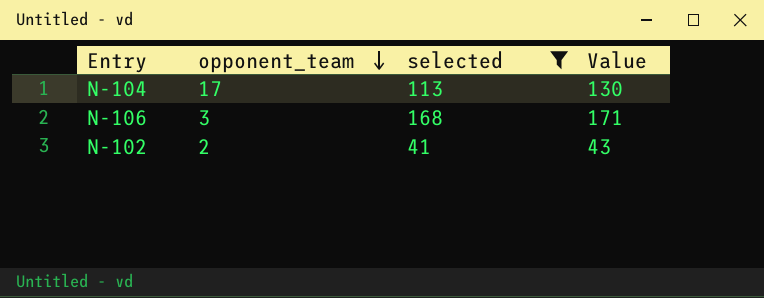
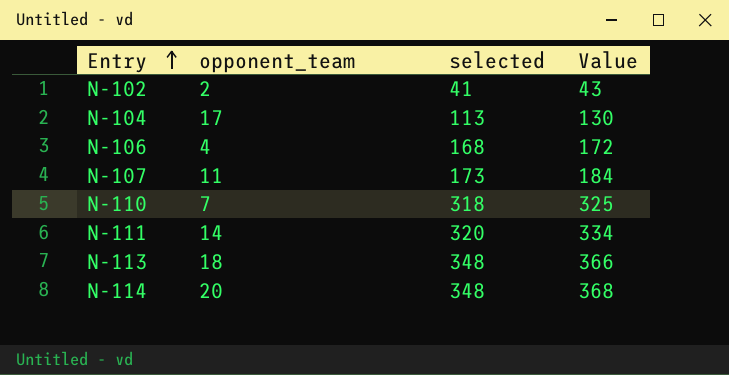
filter: selected <= 168 -> none
row order: opponent_team descending -> Entry ascending
N-106 | opponent_team: 3 -> 4
N-106 | Value: 171 -> 172

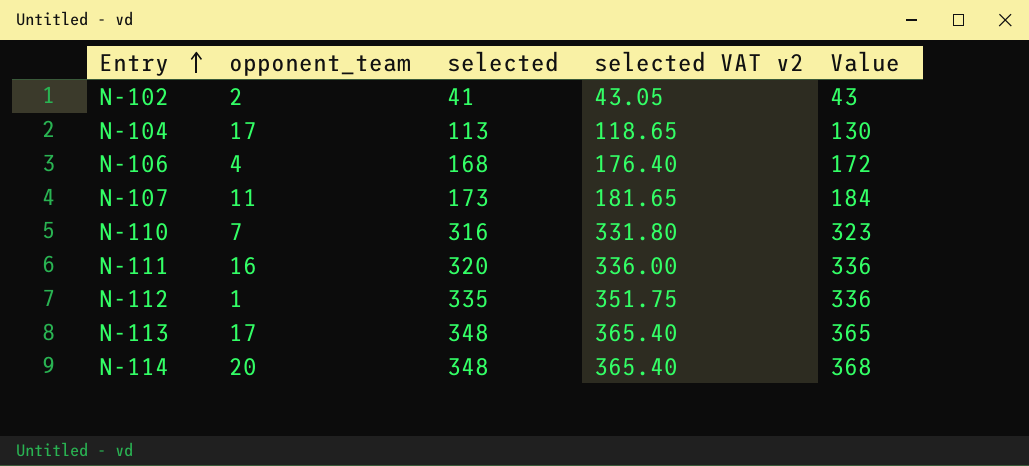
column selected VAT v2 | formula: none -> [selected] * 1.05
N-110 | selected: 318 -> 316
N-110 | Value: 325 -> 323
N-111 | opponent_team: 14 -> 16
N-111 | Value: 334 -> 336
row N-112: none -> 1 | 335 | 351.75 | 336
N-113 | opponent_team: 18 -> 17
N-113 | Value: 366 -> 365

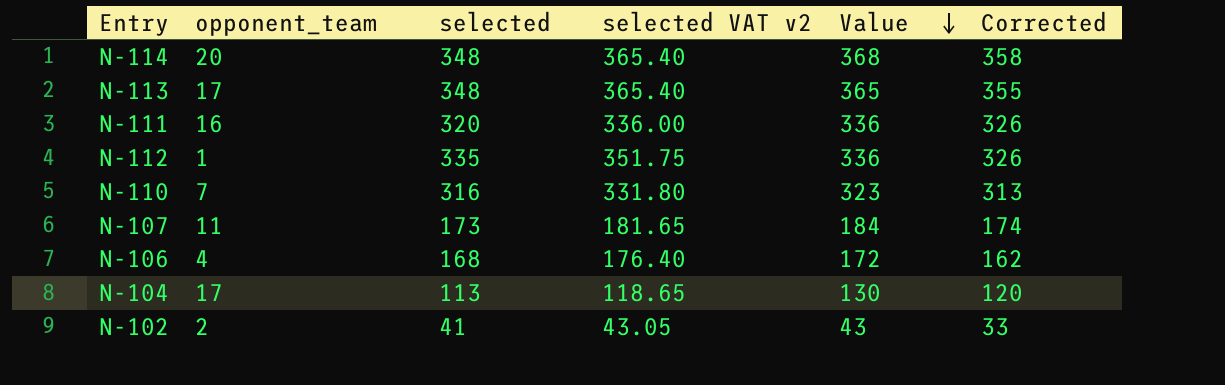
row order: Entry ascending -> Value descending
column Corrected | formula: none -> [Value] - 10

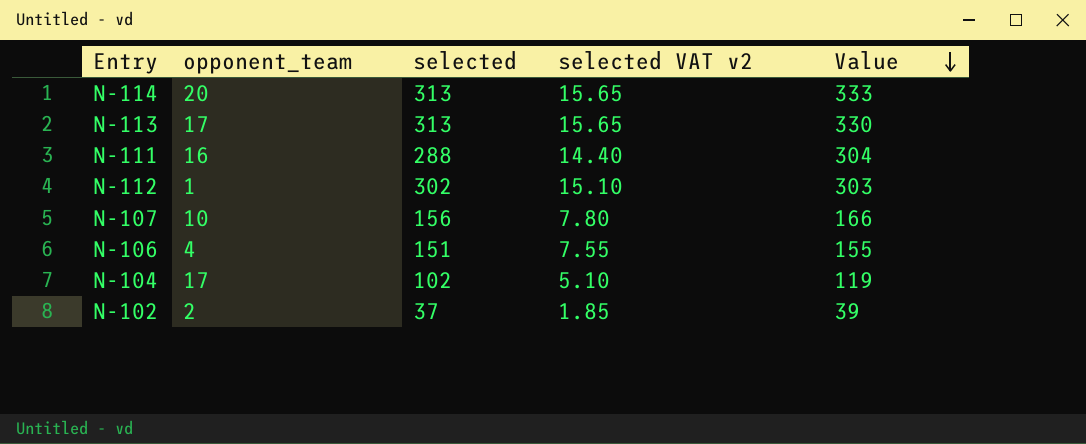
column Corrected | formula: [Value] - 10 -> none
column selected VAT v2 | formula: [selected] * 1.05 -> [selected] * 0.05
row N-110: 7 | 316 | 331.80 | 323 | 313 -> none
N-114 | selected: 348 -> 313
N-114 | Value: 368 -> 333
N-113 | selected: 348 -> 313
N-113 | Value: 365 -> 330
N-111 | selected: 320 -> 288
N-111 | Value: 336 -> 304
N-112 | selected: 335 -> 302
N-112 | Value: 336 -> 303
N-107 | opponent_team: 11 -> 10
N-107 | selected: 173 -> 156
N-107 | Value: 184 -> 166
N-106 | selected: 168 -> 151
N-106 | Value: 172 -> 155
N-104 | selected: 113 -> 102
N-104 | Value: 130 -> 119
N-102 | selected: 41 -> 37
N-102 | Value: 43 -> 39

